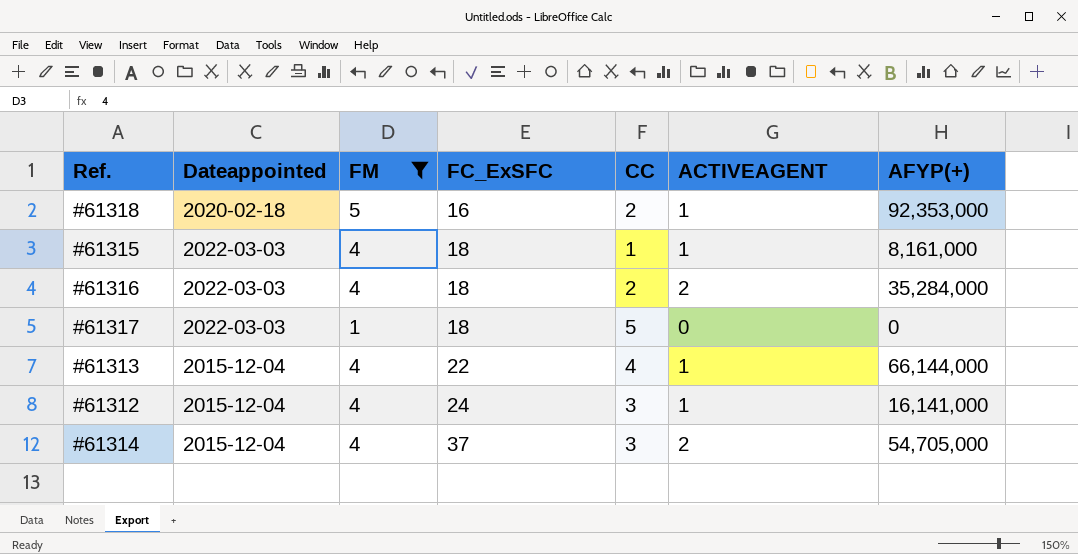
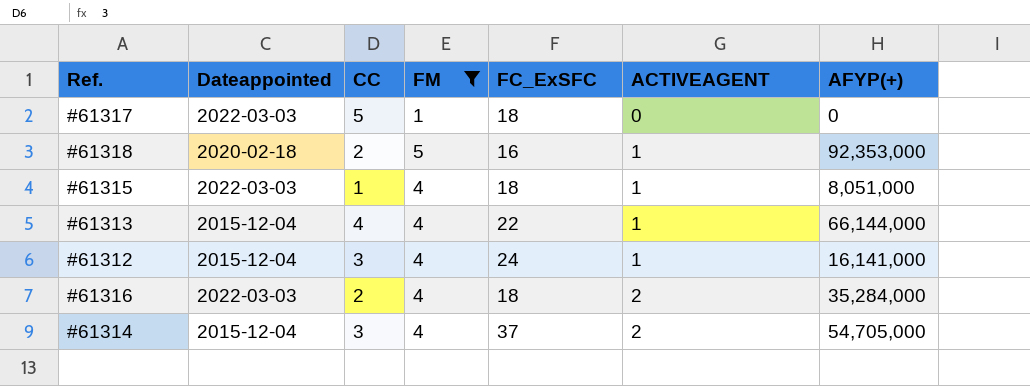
row order: FC_ExSFC ascending -> ACTIVEAGENT ascending
column CC | position: 5 -> 3
#61315 | AFYP(+): 8,161,000 -> 8,051,000

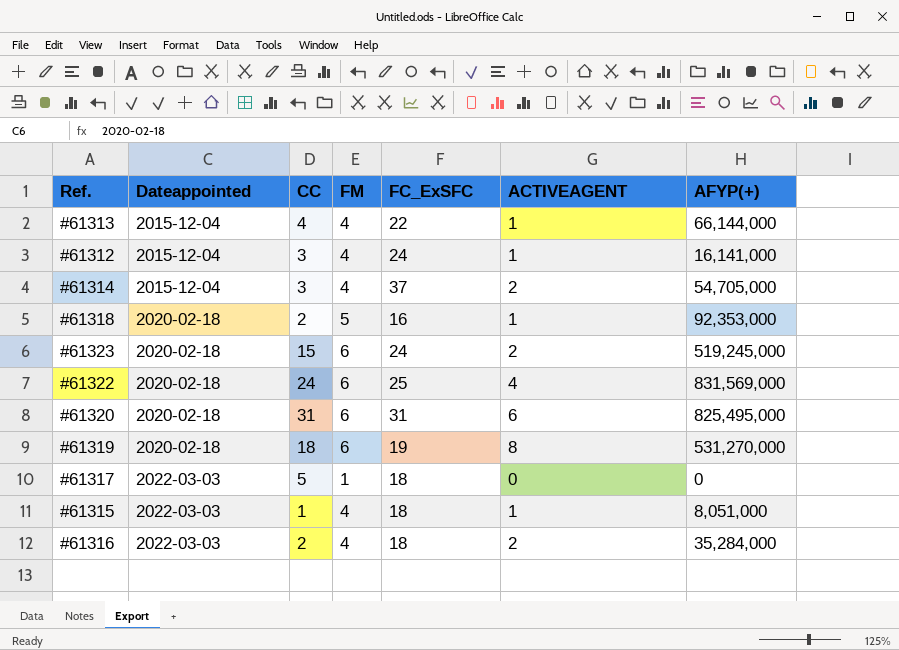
filter: FM != 6 -> none
row order: ACTIVEAGENT ascending -> Dateappointed ascending

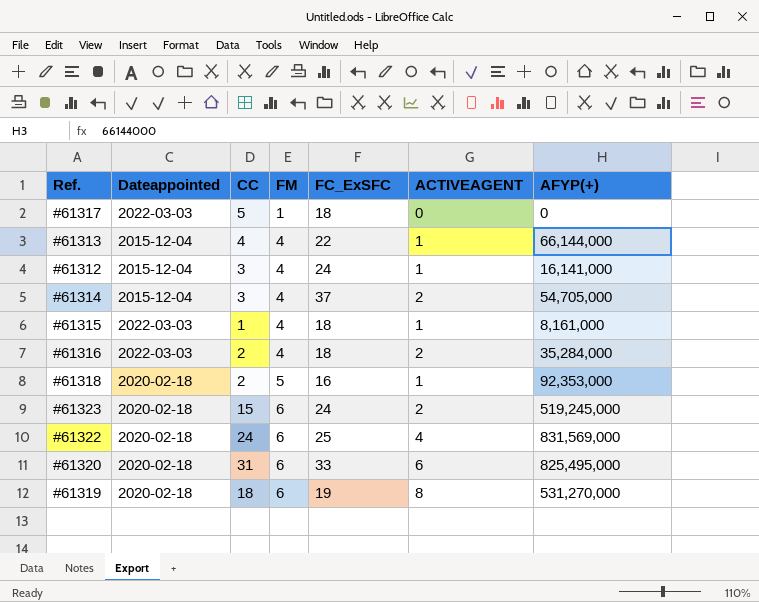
row order: Dateappointed ascending -> FM ascending
#61315 | AFYP(+): 8,051,000 -> 8,161,000
#61320 | FC_ExSFC: 31 -> 33

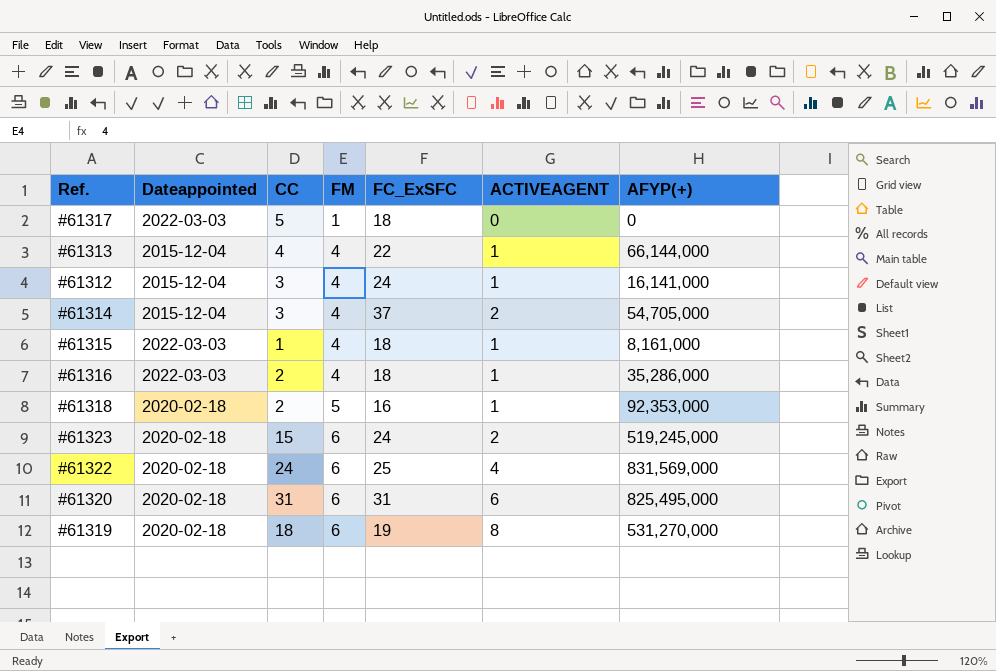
#61316 | ACTIVEAGENT: 2 -> 1
#61316 | AFYP(+): 35,284,000 -> 35,286,000
#61320 | FC_ExSFC: 33 -> 31

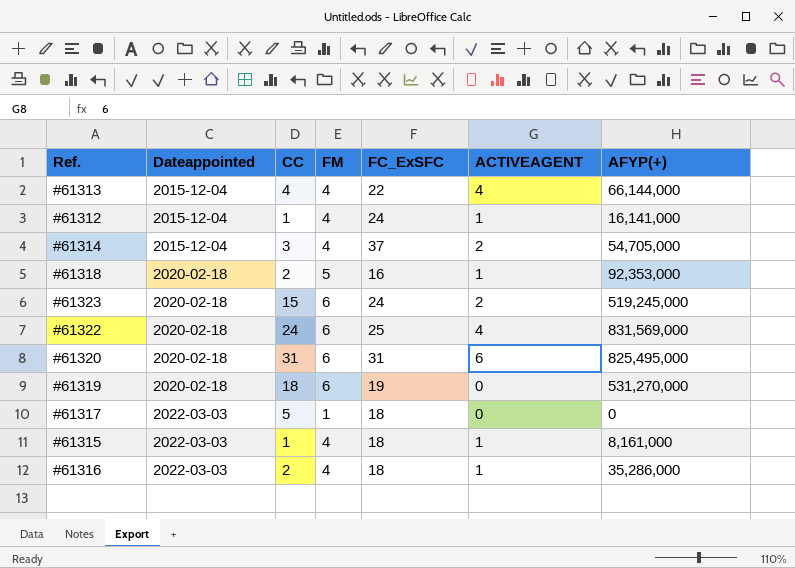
row order: FM ascending -> Dateappointed ascending
#61313 | ACTIVEAGENT: 1 -> 4
#61312 | CC: 3 -> 1
#61319 | ACTIVEAGENT: 8 -> 0

